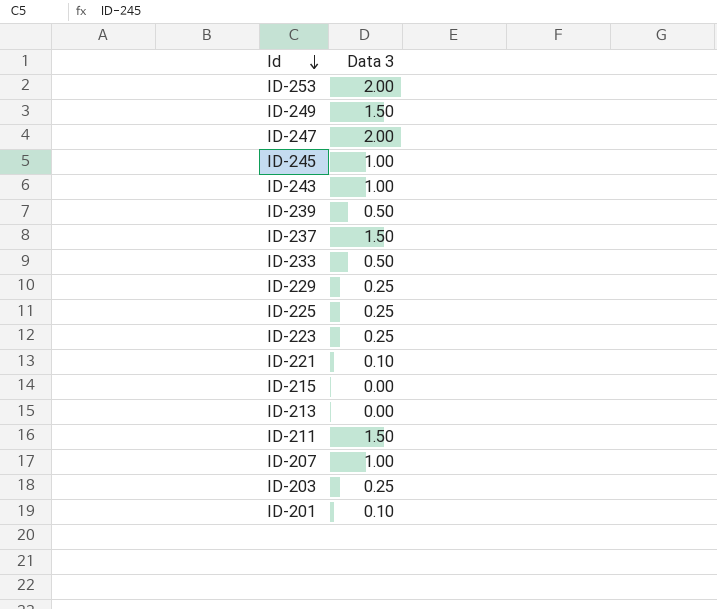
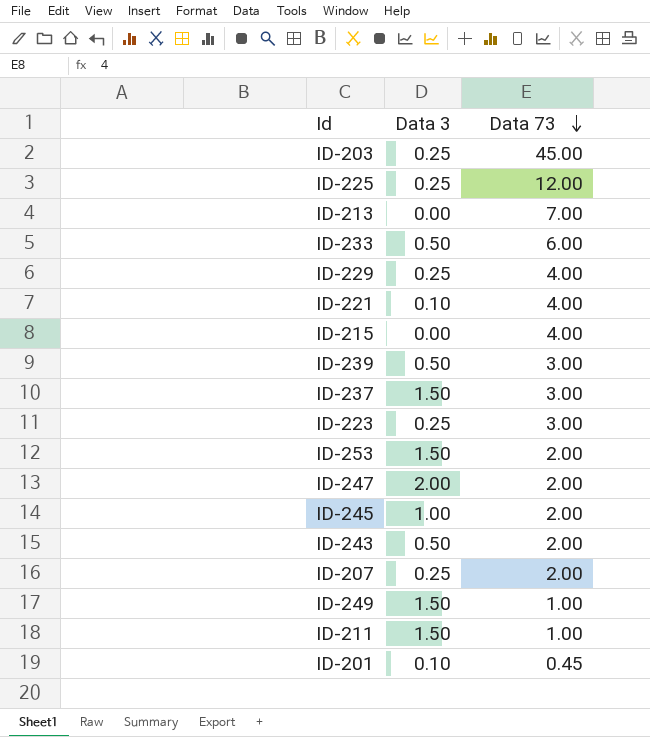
row order: Id descending -> Data 73 descending
column Data 73 | position: none -> 3
ID-253 | Data 3: 2.00 -> 1.50
ID-243 | Data 3: 1.00 -> 0.50
ID-207 | Data 3: 1.00 -> 0.25

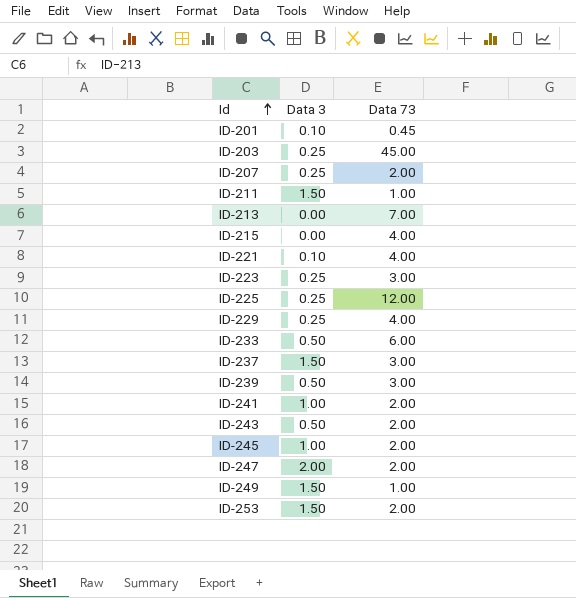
row order: Data 73 descending -> Id ascending
row ID-241: none -> 1.00 | 2.00

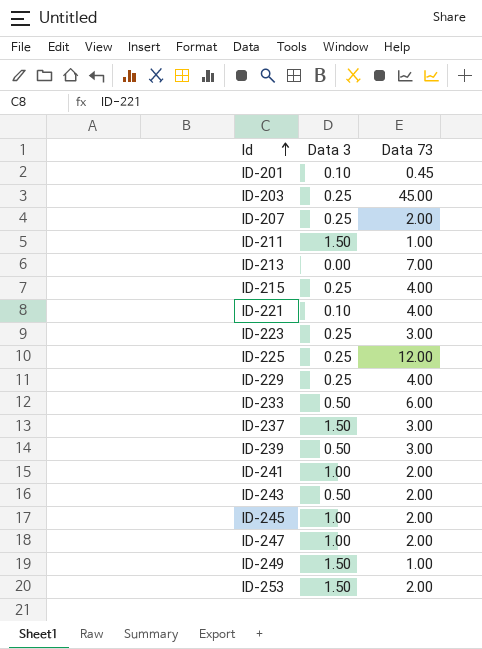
ID-215 | Data 3: 0.00 -> 0.25
ID-247 | Data 3: 2.00 -> 1.00

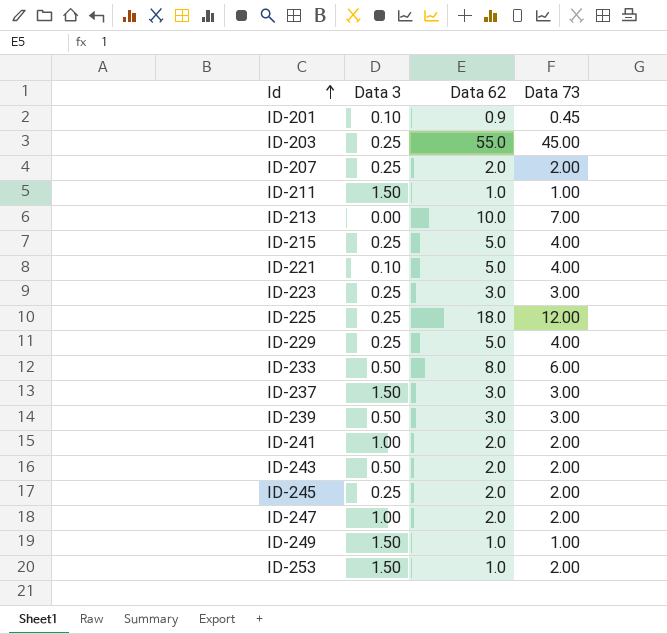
column Data 62 | position: none -> 3
ID-245 | Data 3: 1.00 -> 0.25

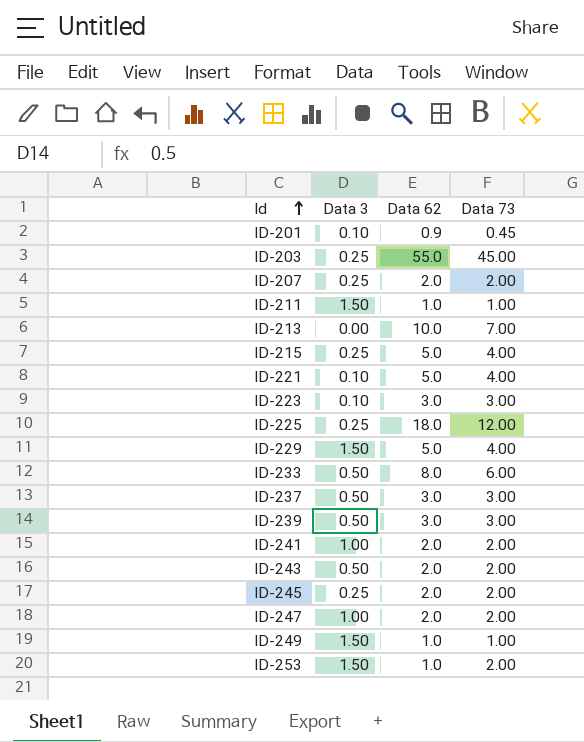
ID-223 | Data 3: 0.25 -> 0.10
ID-229 | Data 3: 0.25 -> 1.50
ID-237 | Data 3: 1.50 -> 0.50

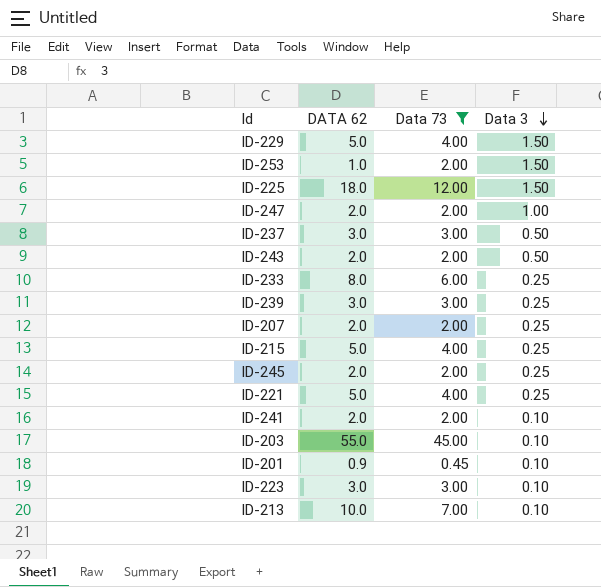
filter: none -> Data 73 != 1.00
row order: Id ascending -> Data 3 descending
column name: Data 62 -> DATA 62
column Data 3 | position: 2 -> 4
ID-225 | Data 3: 0.25 -> 1.50
ID-233 | Data 3: 0.50 -> 0.25
ID-239 | Data 3: 0.50 -> 0.25
ID-221 | Data 3: 0.10 -> 0.25
ID-241 | Data 3: 1.00 -> 0.10
ID-203 | Data 3: 0.25 -> 0.10
ID-213 | Data 3: 0.00 -> 0.10

